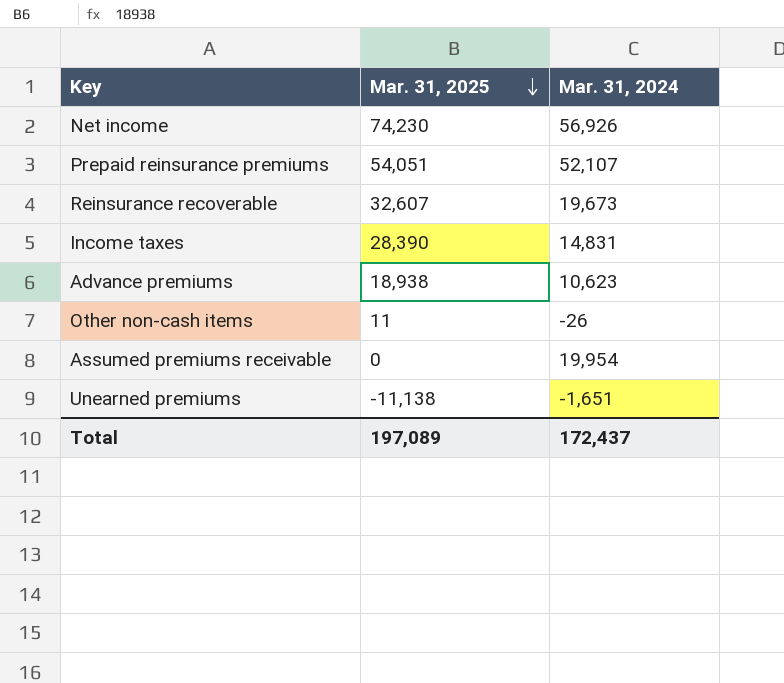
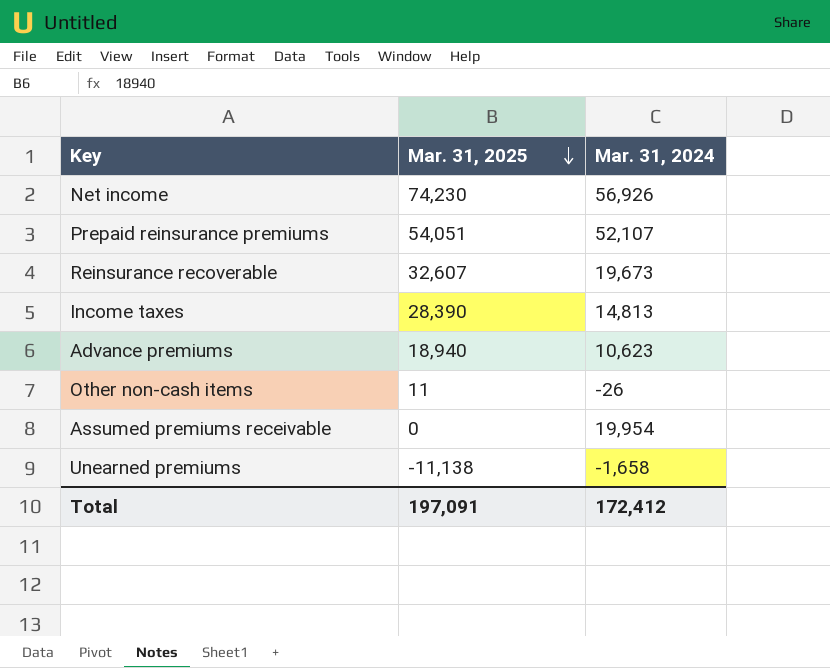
Income taxes | Mar. 31, 2024: 14,831 -> 14,813
Advance premiums | Mar. 31, 2025: 18,938 -> 18,940
Unearned premiums | Mar. 31, 2024: -1,651 -> -1,658
Total | Mar. 31, 2025: 197,089 -> 197,091
Total | Mar. 31, 2024: 172,437 -> 172,412

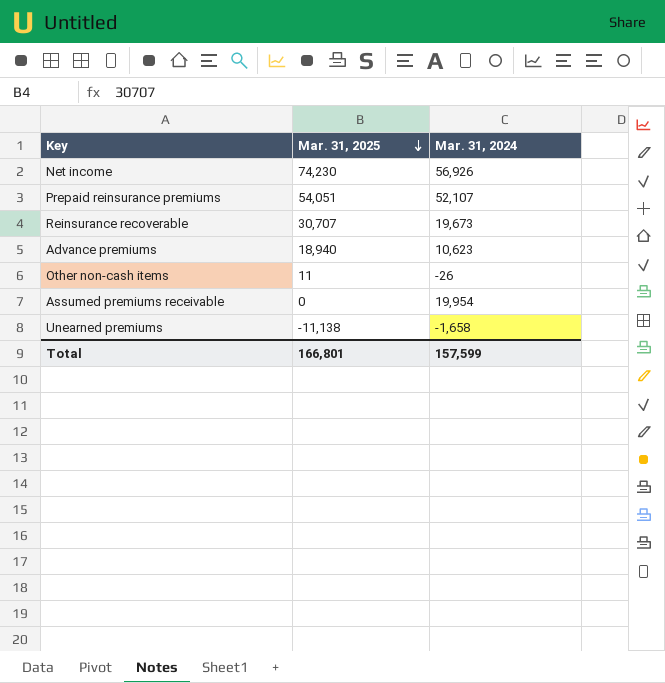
row Income taxes: 28,390 | 14,813 -> none
Reinsurance recoverable | Mar. 31, 2025: 32,607 -> 30,707
Total | Mar. 31, 2025: 197,091 -> 166,801
Total | Mar. 31, 2024: 172,412 -> 157,599

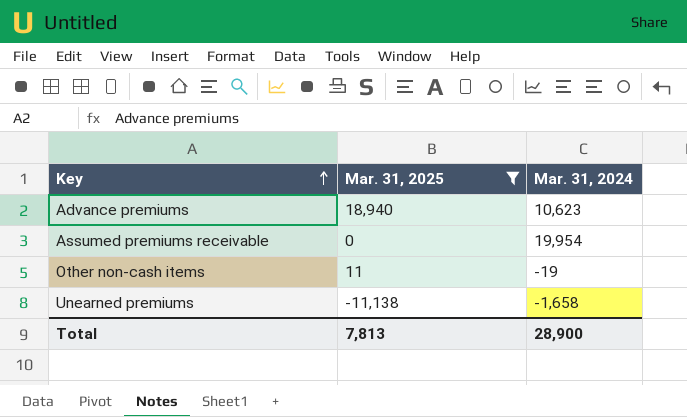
filter: none -> Mar. 31, 2025 <= 18,940
row order: Mar. 31, 2025 descending -> Key ascending
Other non-cash items | Mar. 31, 2024: -26 -> -19
Total | Mar. 31, 2025: 166,801 -> 7,813
Total | Mar. 31, 2024: 157,599 -> 28,900

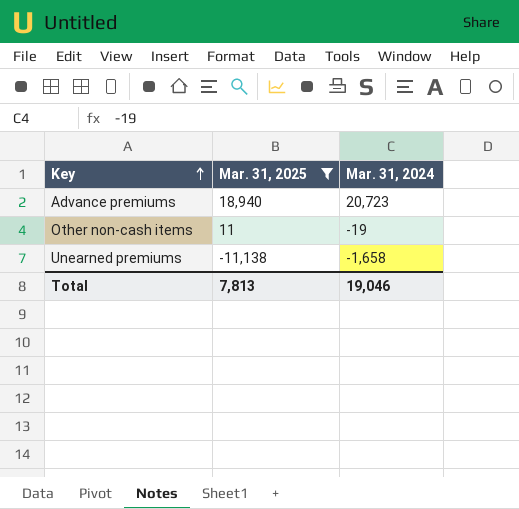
row Assumed premiums receivable: 0 | 19,954 -> none
Advance premiums | Mar. 31, 2024: 10,623 -> 20,723
Total | Mar. 31, 2024: 28,900 -> 19,046

